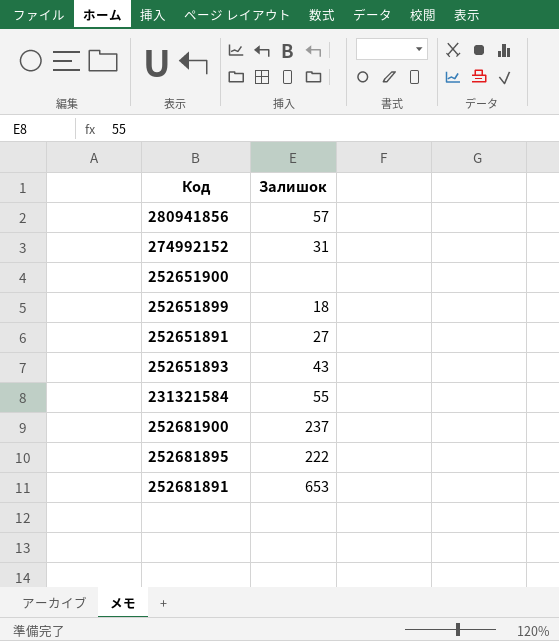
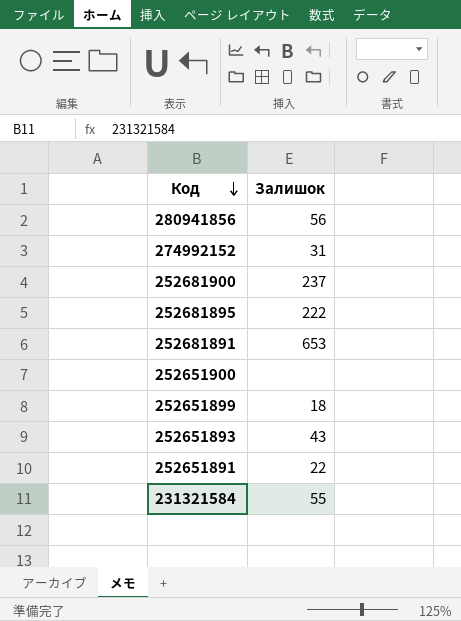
row order: none -> Код descending
280941856 | Залишок: 57 -> 56
252651891 | Залишок: 27 -> 22

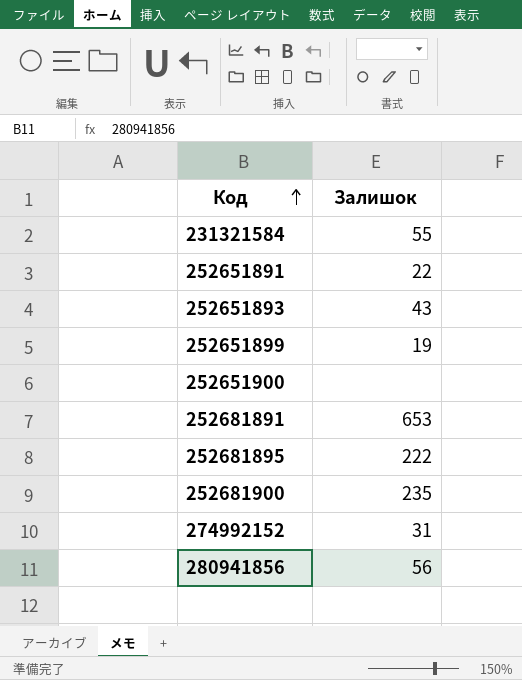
row order: Код descending -> Код ascending
252651899 | Залишок: 18 -> 19
252681900 | Залишок: 237 -> 235

